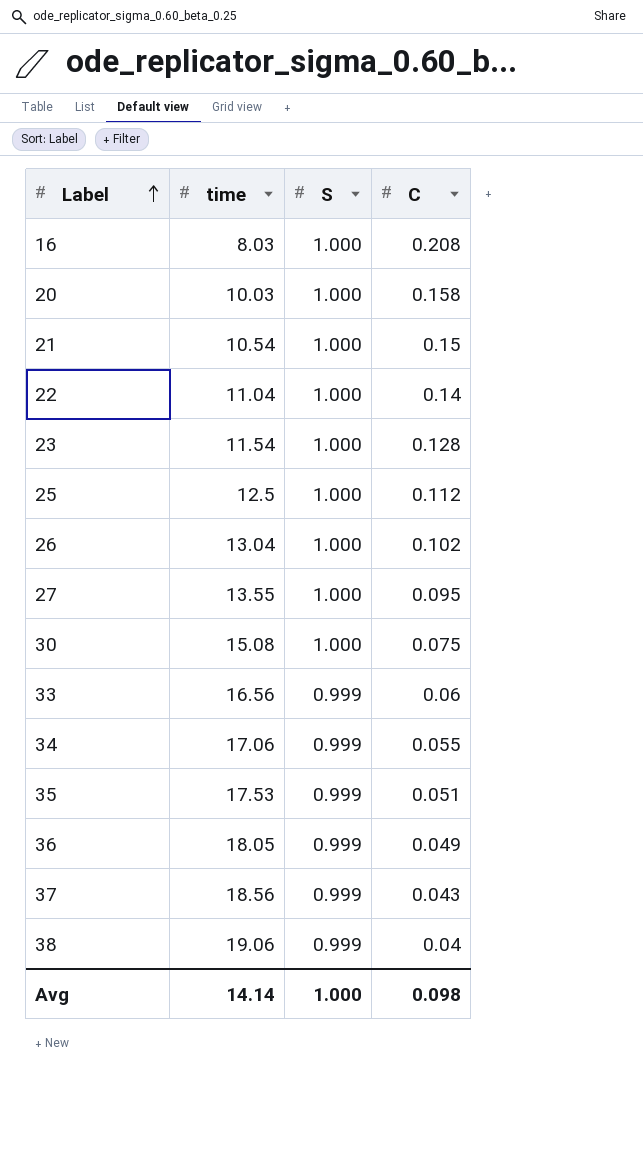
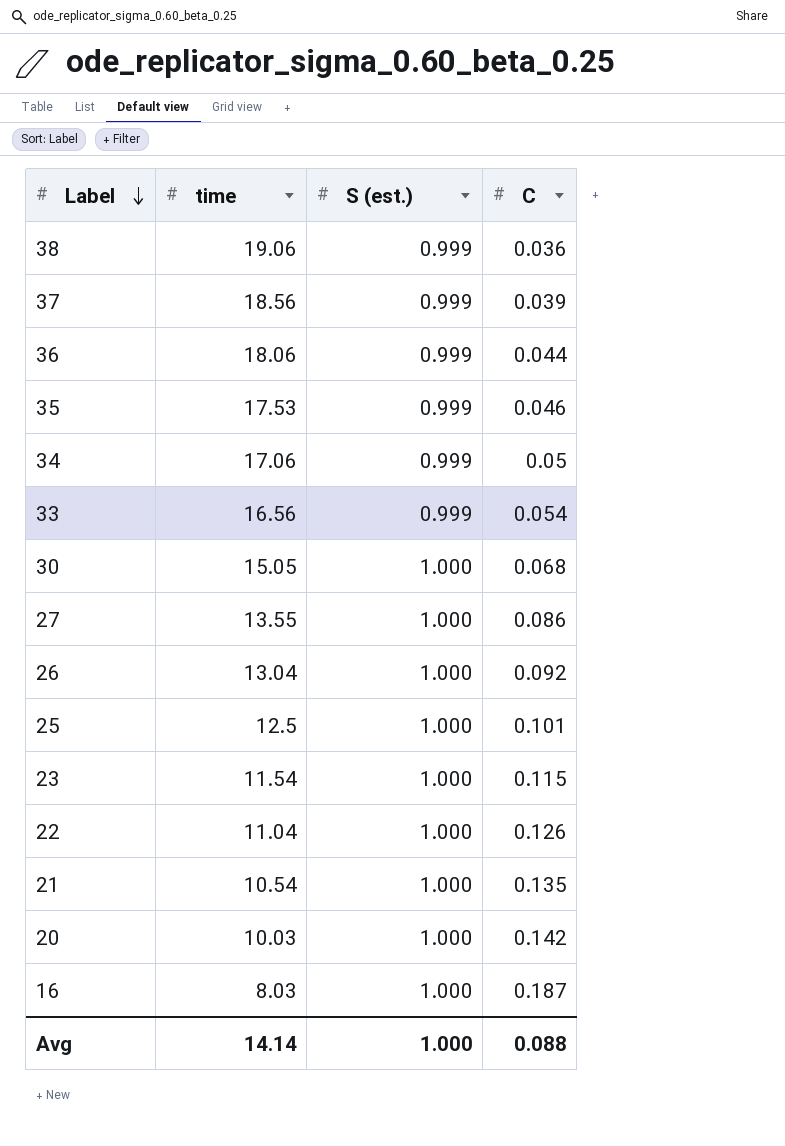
row order: Label ascending -> Label descending
column name: S -> S (est.)
38 | C: 0.04 -> 0.036
37 | C: 0.043 -> 0.039
36 | time: 18.05 -> 18.06
36 | C: 0.049 -> 0.044
35 | C: 0.051 -> 0.046
34 | C: 0.055 -> 0.05
33 | C: 0.06 -> 0.054
30 | time: 15.08 -> 15.05
30 | C: 0.075 -> 0.068
27 | C: 0.095 -> 0.086
26 | C: 0.102 -> 0.092
25 | C: 0.112 -> 0.101
23 | C: 0.128 -> 0.115
22 | C: 0.14 -> 0.126
21 | C: 0.15 -> 0.135
20 | C: 0.158 -> 0.142
16 | C: 0.208 -> 0.187
Avg | C: 0.098 -> 0.088

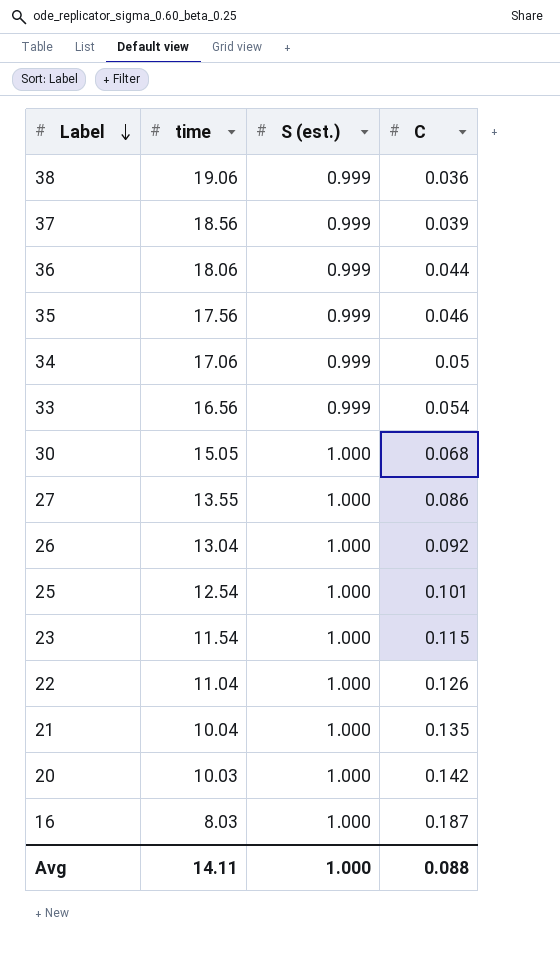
35 | time: 17.53 -> 17.56
25 | time: 12.5 -> 12.54
21 | time: 10.54 -> 10.04
Avg | time: 14.14 -> 14.11

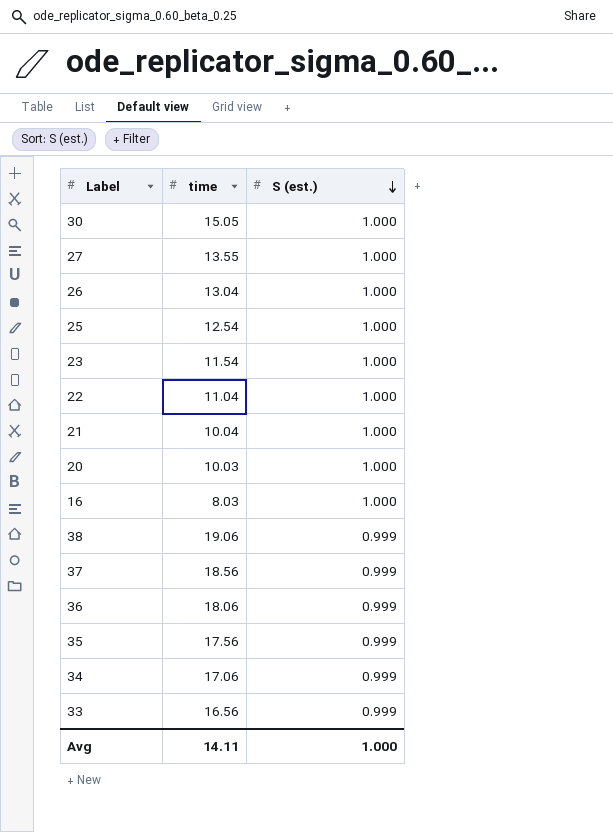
row order: Label descending -> S (est.) descending
column C | position: 4 -> none

